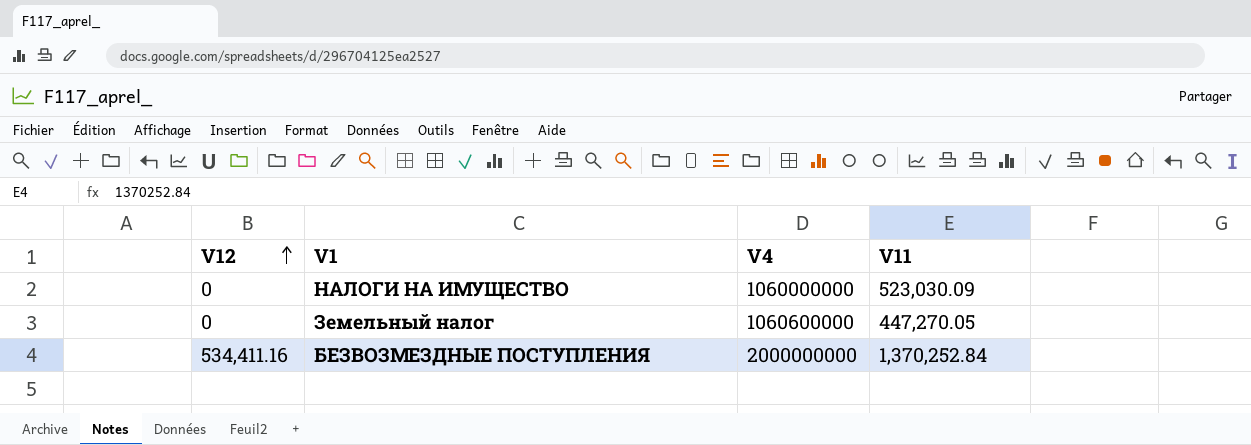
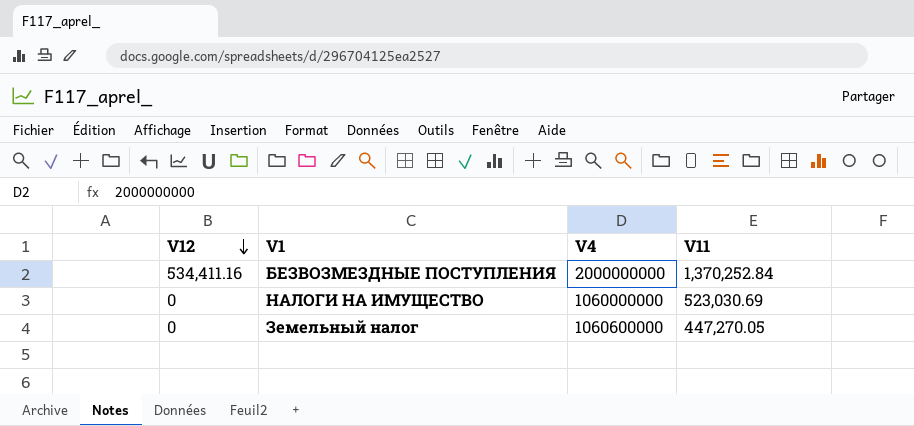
row order: V12 ascending -> V12 descending
НАЛОГИ НА ИМУЩЕСТВО | V11: 523,030.09 -> 523,030.69

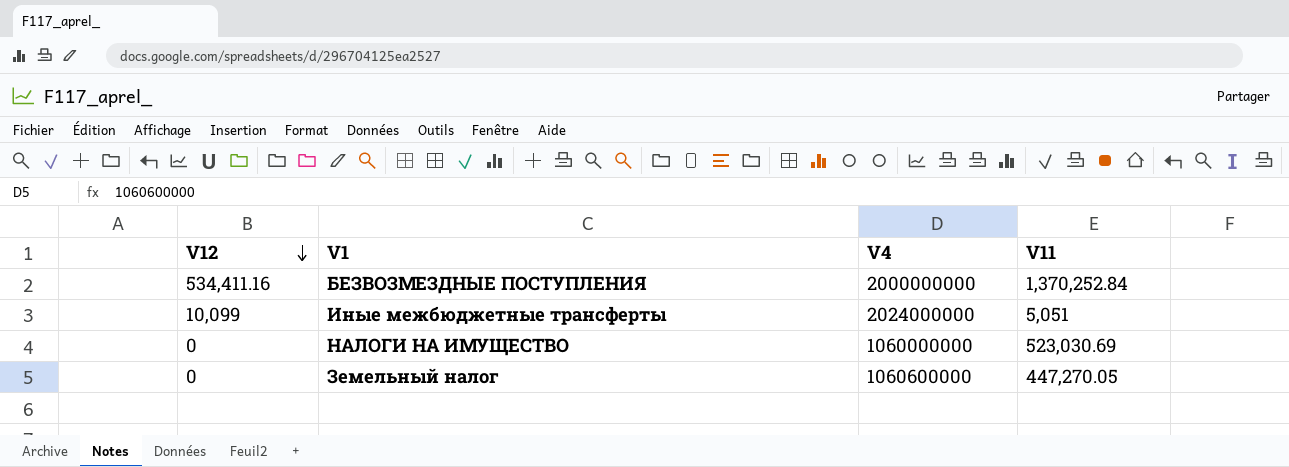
row Иные межбюджетные трансферты: none -> 10,099 | 2024000000 | 5,051

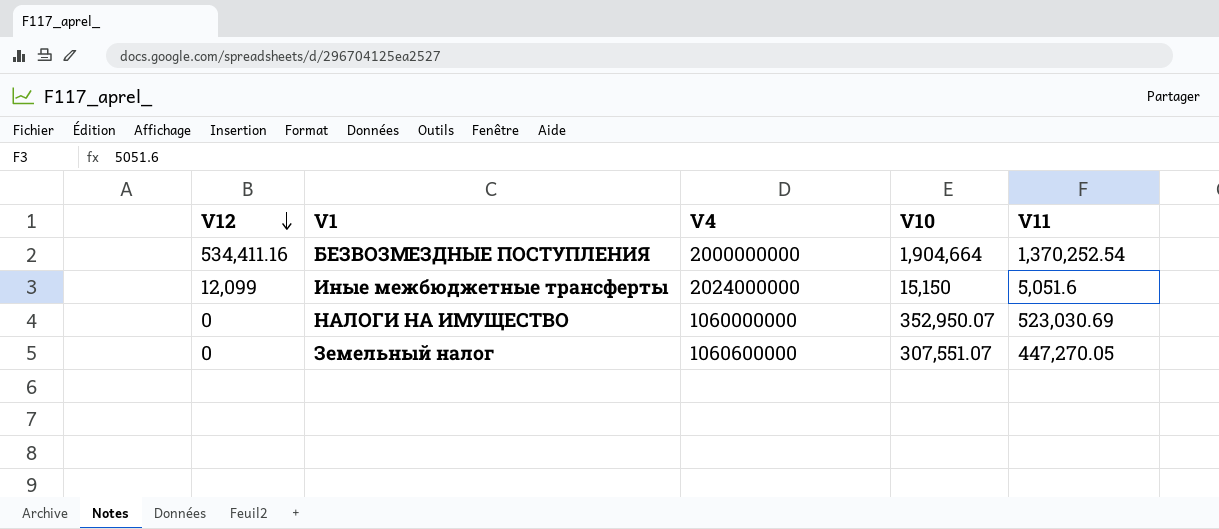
column V10 | position: none -> 4
БЕЗВОЗМЕЗДНЫЕ ПОСТУПЛЕНИЯ | V11: 1,370,252.84 -> 1,370,252.54
Иные межбюджетные трансферты | V12: 10,099 -> 12,099
Иные межбюджетные трансферты | V11: 5,051 -> 5,051.6

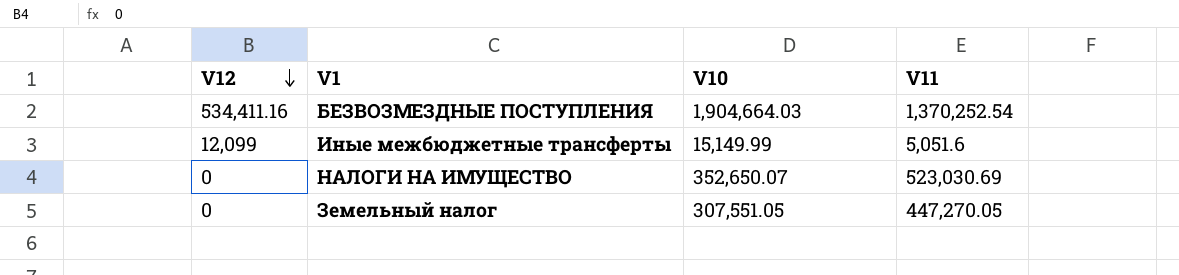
column V4 | position: 3 -> none
БЕЗВОЗМЕЗДНЫЕ ПОСТУПЛЕНИЯ | V10: 1,904,664 -> 1,904,664.03
Иные межбюджетные трансферты | V10: 15,150 -> 15,149.99
НАЛОГИ НА ИМУЩЕСТВО | V10: 352,950.07 -> 352,650.07
Земельный налог | V10: 307,551.07 -> 307,551.05

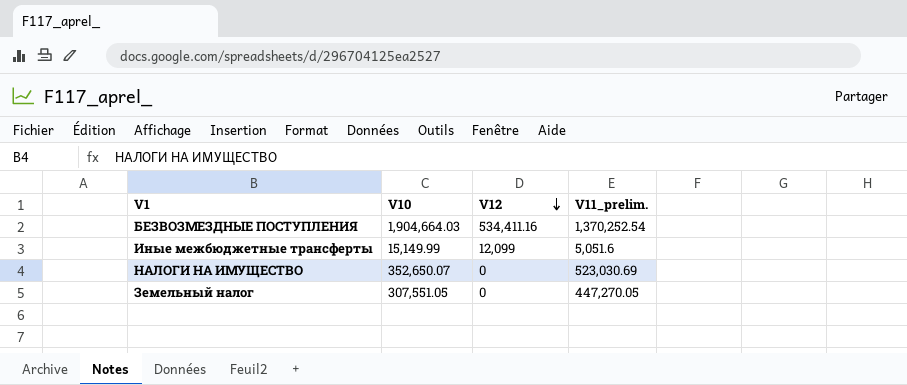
column V12 | position: 1 -> 3
column name: V11 -> V11_prelim.

